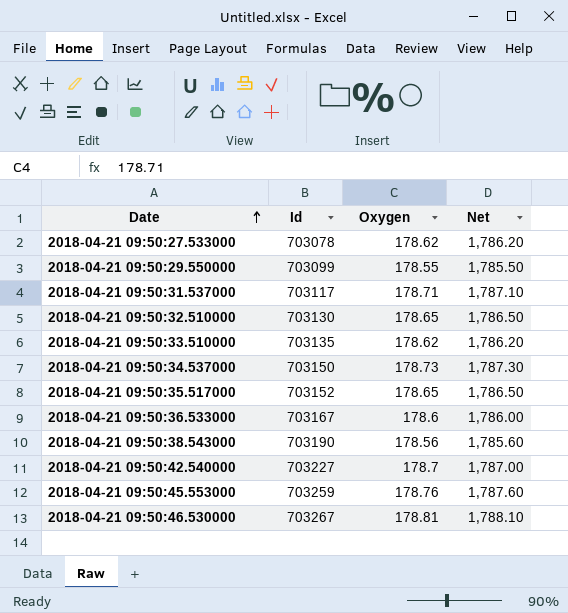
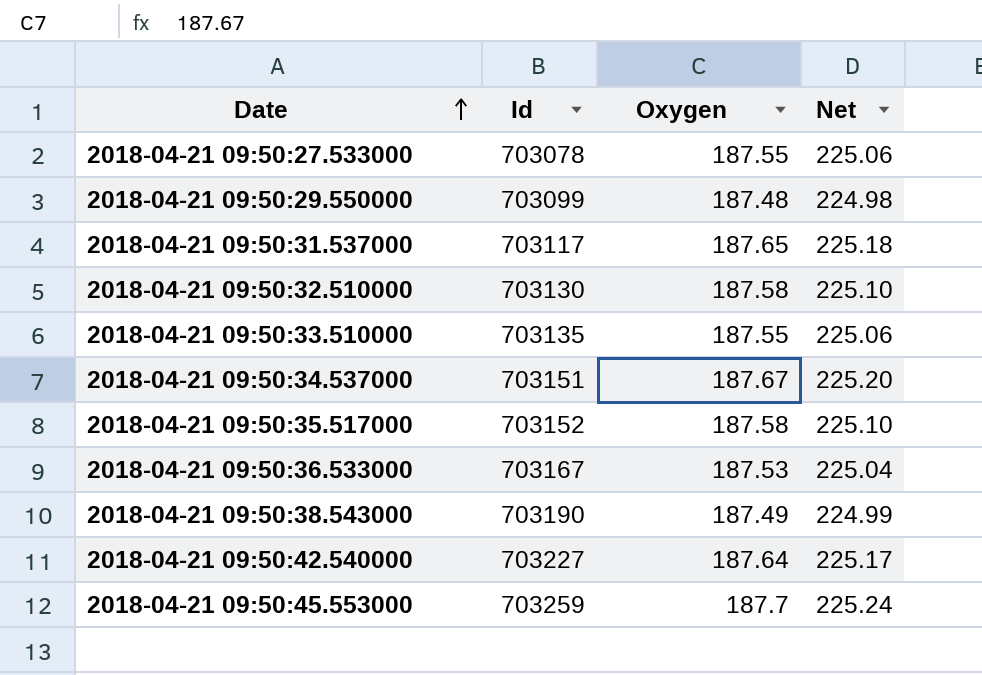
column Net | formula: [Oxygen] * 10 -> [Oxygen] * 1.2
row 2018-04-21 09:50:46.530000: 703267 | 178.81 | 1,788.10 -> none
2018-04-21 09:50:27.533000 | Oxygen: 178.62 -> 187.55
2018-04-21 09:50:29.550000 | Oxygen: 178.55 -> 187.48
2018-04-21 09:50:31.537000 | Oxygen: 178.71 -> 187.65
2018-04-21 09:50:32.510000 | Oxygen: 178.65 -> 187.58
2018-04-21 09:50:33.510000 | Oxygen: 178.62 -> 187.55
2018-04-21 09:50:34.537000 | Id: 703150 -> 703151
2018-04-21 09:50:34.537000 | Oxygen: 178.73 -> 187.67
2018-04-21 09:50:35.517000 | Oxygen: 178.65 -> 187.58
2018-04-21 09:50:36.533000 | Oxygen: 178.6 -> 187.53
2018-04-21 09:50:38.543000 | Oxygen: 178.56 -> 187.49
2018-04-21 09:50:42.540000 | Oxygen: 178.7 -> 187.64
2018-04-21 09:50:45.553000 | Oxygen: 178.76 -> 187.7

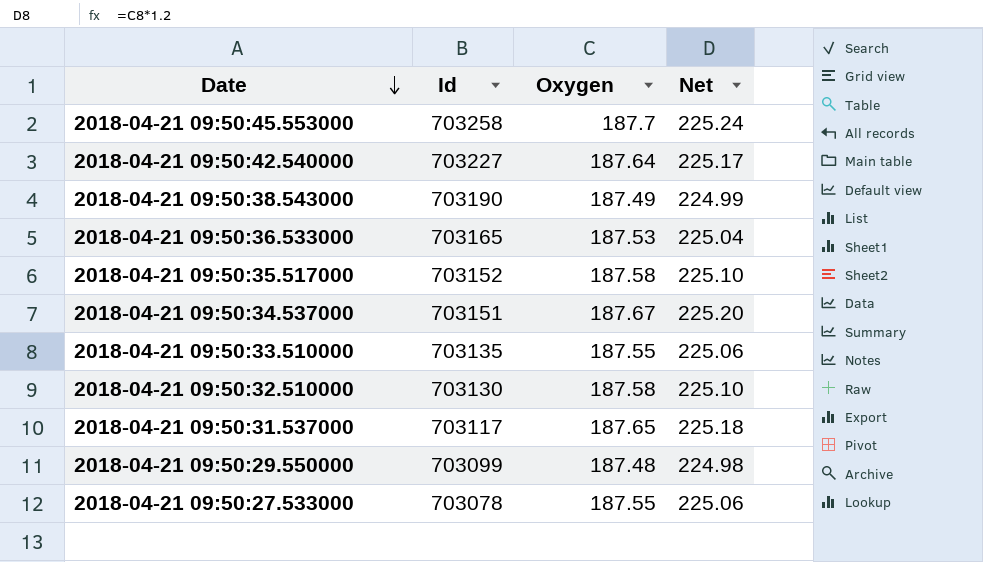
row order: Date ascending -> Date descending
2018-04-21 09:50:45.553000 | Id: 703259 -> 703258
2018-04-21 09:50:36.533000 | Id: 703167 -> 703165

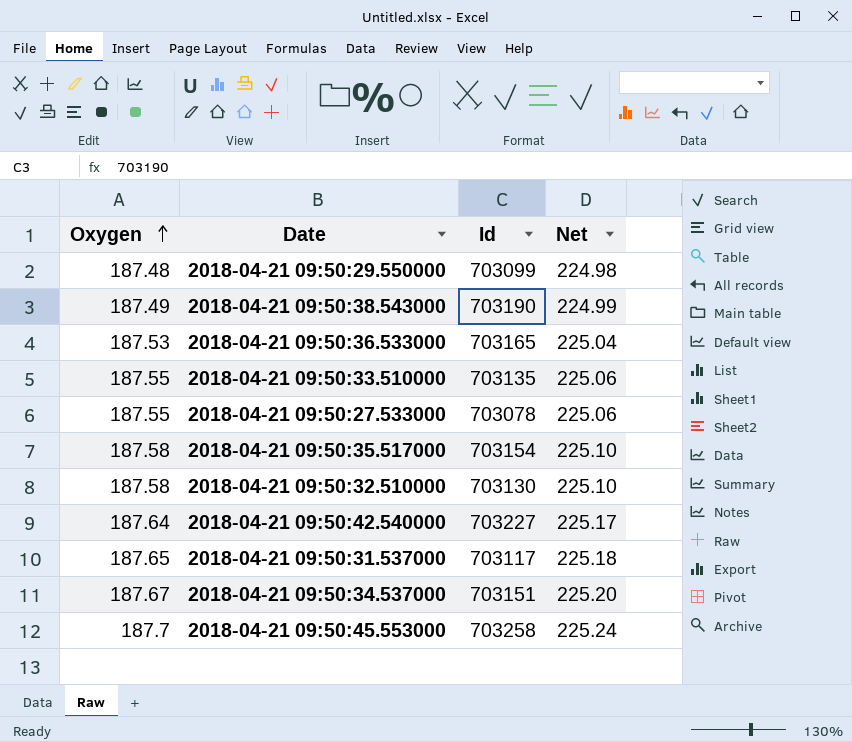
row order: Date descending -> Oxygen ascending
column Oxygen | position: 3 -> 1
2018-04-21 09:50:35.517000 | Id: 703152 -> 703154

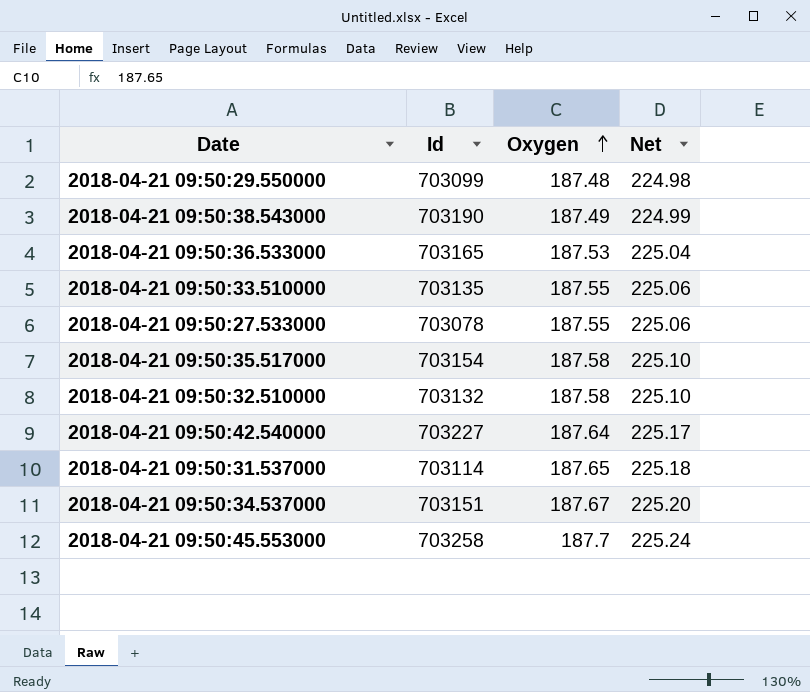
column Oxygen | position: 1 -> 3
2018-04-21 09:50:32.510000 | Id: 703130 -> 703132
2018-04-21 09:50:31.537000 | Id: 703117 -> 703114

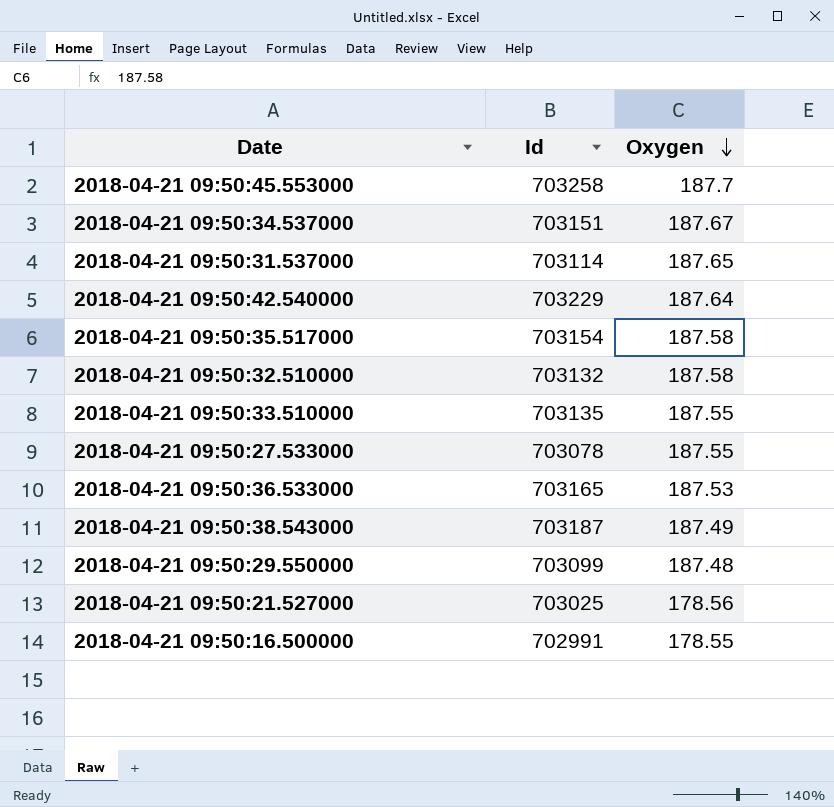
row order: Oxygen ascending -> Oxygen descending
column Net | formula: [Oxygen] * 1.2 -> none
2018-04-21 09:50:42.540000 | Id: 703227 -> 703229
2018-04-21 09:50:38.543000 | Id: 703190 -> 703187
row 2018-04-21 09:50:21.527000: none -> 703025 | 178.56
row 2018-04-21 09:50:16.500000: none -> 702991 | 178.55

